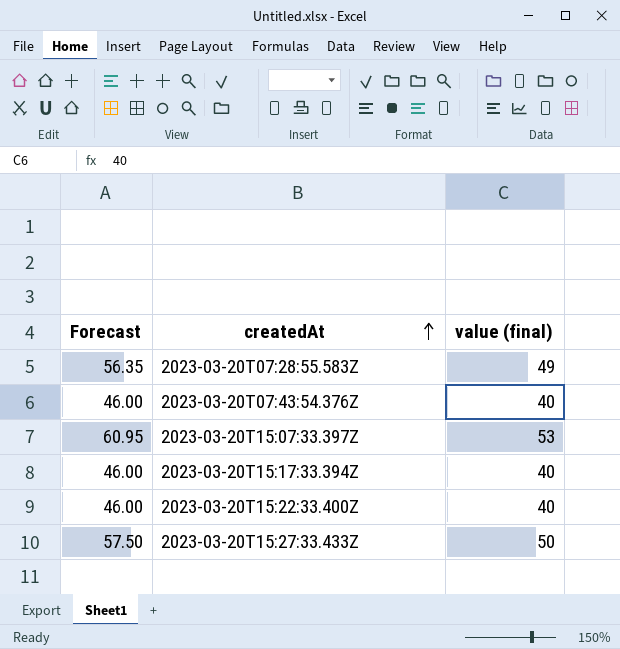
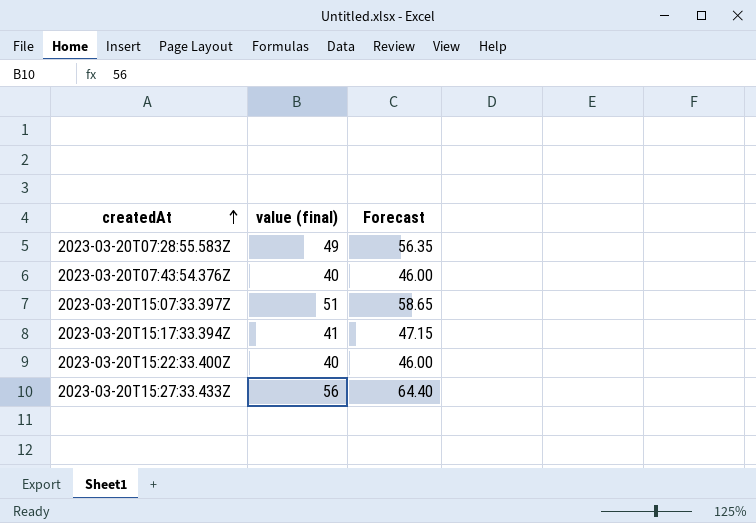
column Forecast | position: 1 -> 3
2023-03-20T15:07:33.397Z | value (final): 53 -> 51
2023-03-20T15:07:33.397Z | Forecast: 60.95 -> 58.65
2023-03-20T15:17:33.394Z | value (final): 40 -> 41
2023-03-20T15:17:33.394Z | Forecast: 46.00 -> 47.15
2023-03-20T15:27:33.433Z | value (final): 50 -> 56
2023-03-20T15:27:33.433Z | Forecast: 57.50 -> 64.40

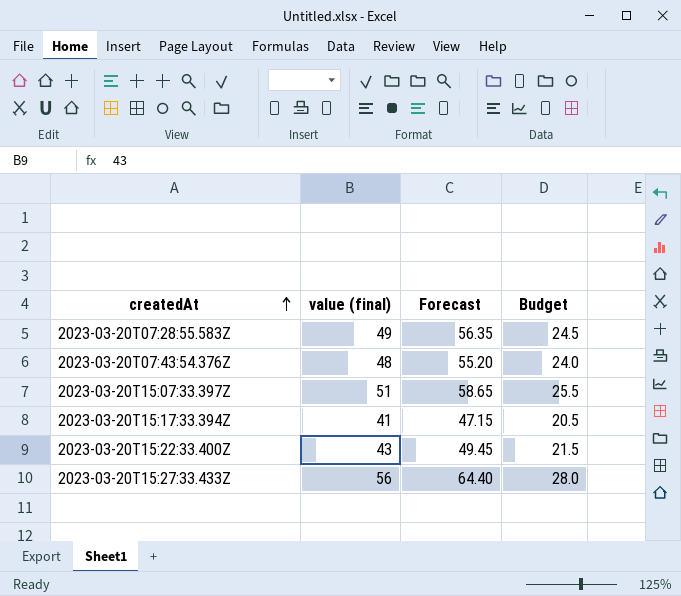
column Budget | formula: none -> [value (final)] * 0.5
2023-03-20T07:43:54.376Z | value (final): 40 -> 48
2023-03-20T07:43:54.376Z | Forecast: 46.00 -> 55.20
2023-03-20T15:22:33.400Z | value (final): 40 -> 43
2023-03-20T15:22:33.400Z | Forecast: 46.00 -> 49.45

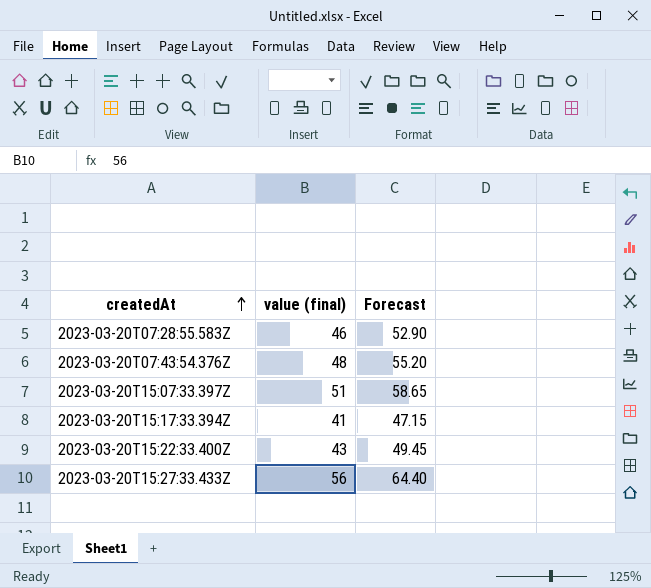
column Budget | formula: [value (final)] * 0.5 -> none
2023-03-20T07:28:55.583Z | value (final): 49 -> 46
2023-03-20T07:28:55.583Z | Forecast: 56.35 -> 52.90

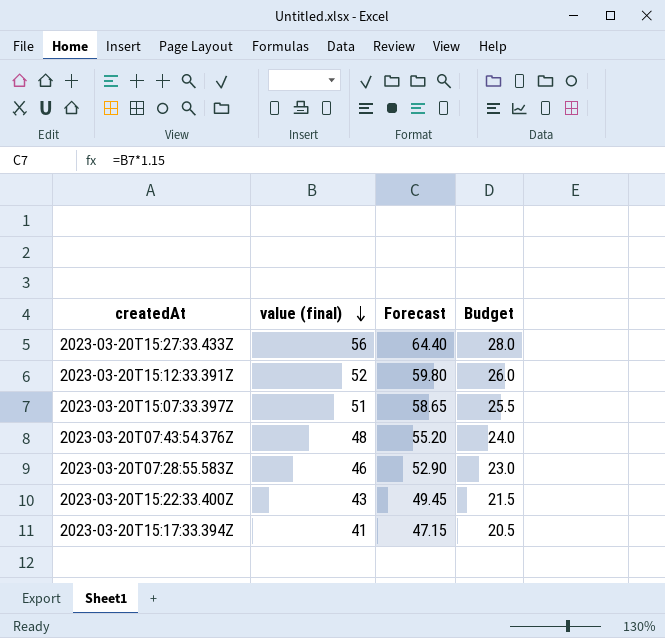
row order: createdAt ascending -> value (final) descending
column Budget | formula: none -> [value (final)] * 0.5
row 2023-03-20T15:12:33.391Z: none -> 52 | 59.80 | 26.0

